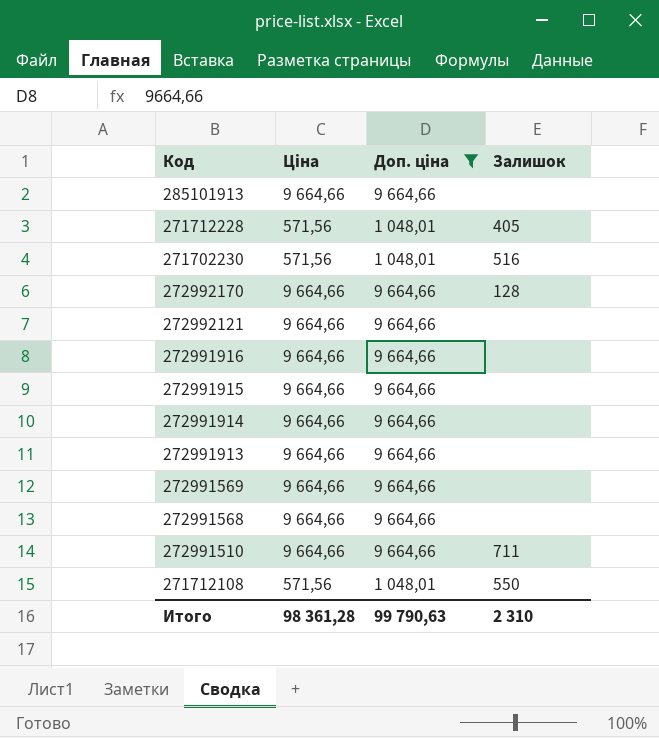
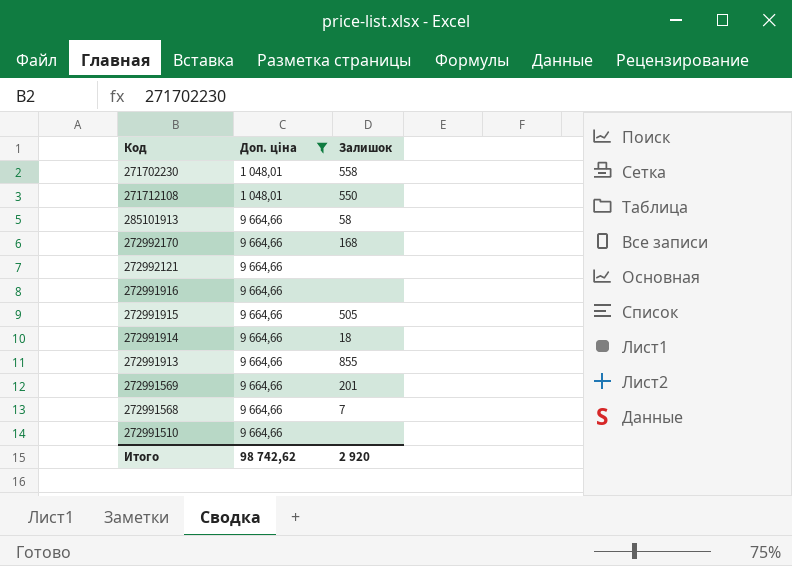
row order: none -> Доп. ціна ascending
column Ціна | position: 2 -> none
row 271712228: 571,56 | 1 048,01 | 405 -> none
271702230 | Залишок: 516 -> 558
285101913 | Залишок: none -> 58
272992170 | Залишок: 128 -> 168
272991915 | Залишок: none -> 505
272991914 | Залишок: none -> 18
272991913 | Залишок: none -> 855
272991569 | Залишок: none -> 201
272991568 | Залишок: none -> 7
272991510 | Залишок: 711 -> none
Итого | Доп. ціна: 99 790,63 -> 98 742,62
Итого | Залишок: 2 310 -> 2 920

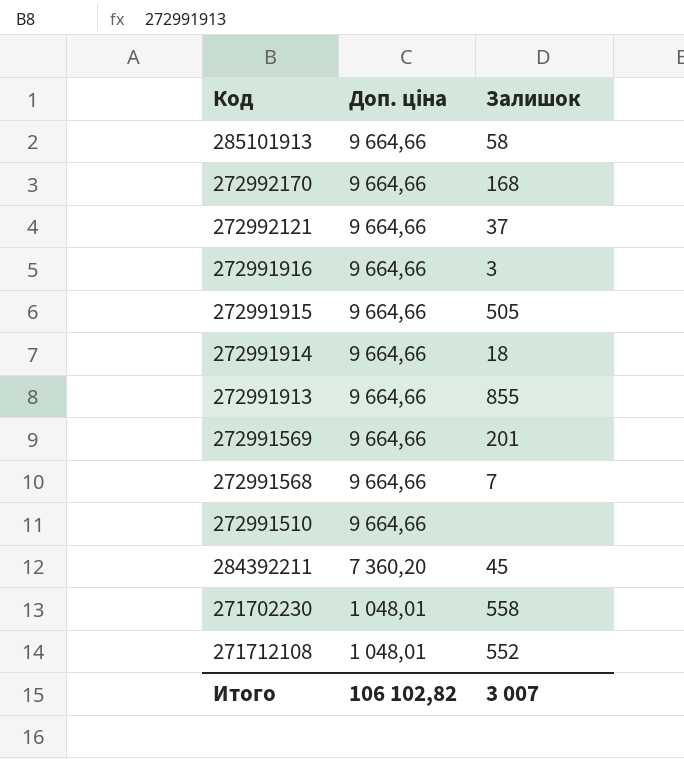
filter: Доп. ціна != 7 360,20 -> none
row order: Доп. ціна ascending -> Доп. ціна descending
272992121 | Залишок: none -> 37
272991916 | Залишок: none -> 3
271712108 | Залишок: 550 -> 552
Итого | Доп. ціна: 98 742,62 -> 106 102,82
Итого | Залишок: 2 920 -> 3 007

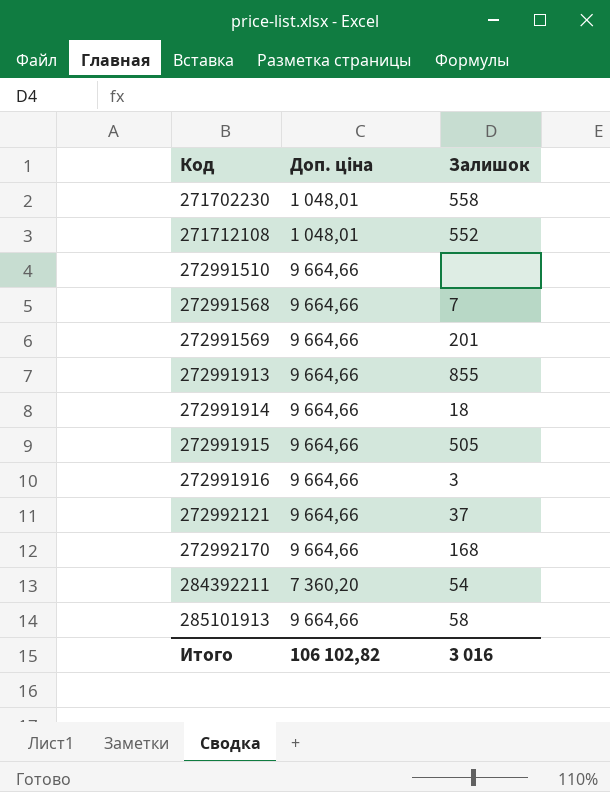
row order: Доп. ціна descending -> Код ascending
284392211 | Залишок: 45 -> 54
Итого | Залишок: 3 007 -> 3 016

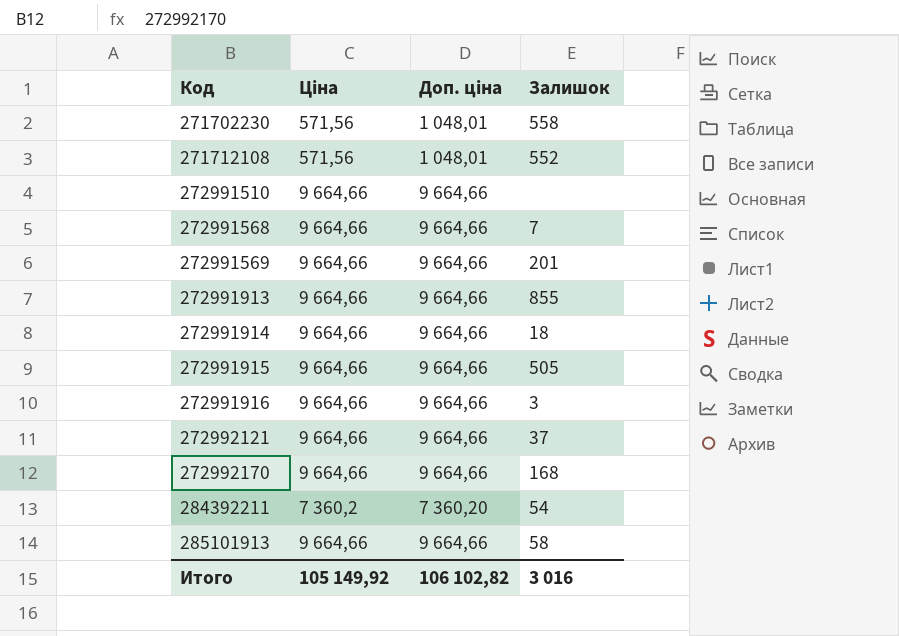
column Ціна | position: none -> 2

